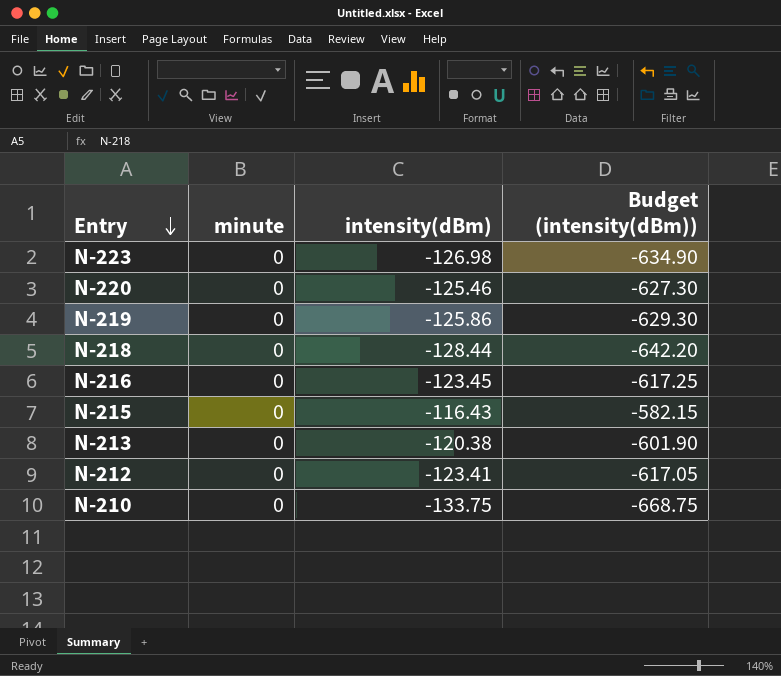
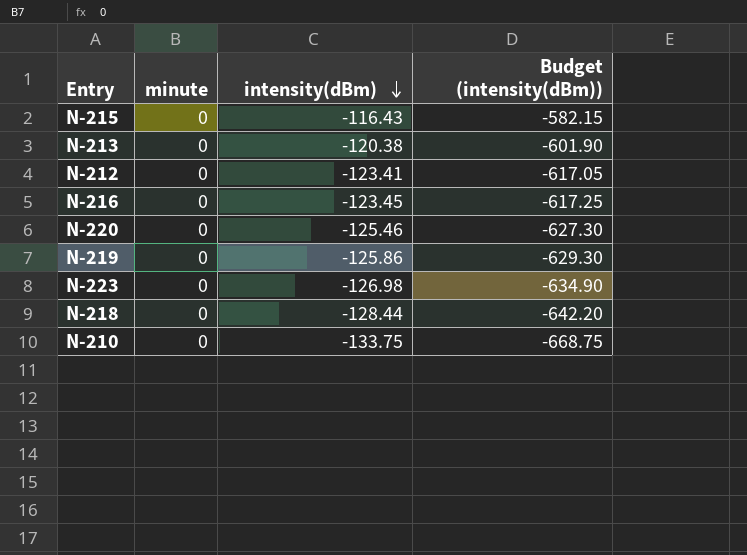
row order: Entry descending -> intensity(dBm) descending

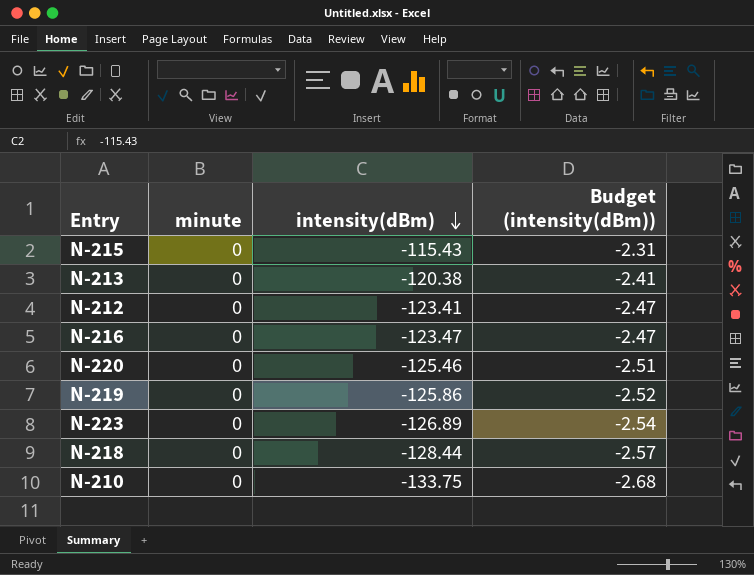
column Budget (intensity(dBm)) | formula: [intensity(dBm)] * 5 -> [intensity(dBm)] * 0.02
N-215 | intensity(dBm): -116.43 -> -115.43
N-216 | intensity(dBm): -123.45 -> -123.47
N-223 | intensity(dBm): -126.98 -> -126.89

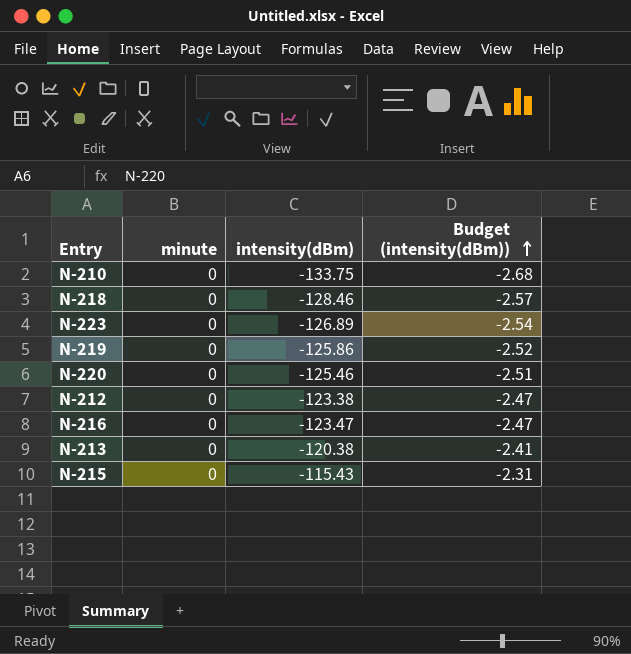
row order: intensity(dBm) descending -> Budget (intensity(dBm)) ascending
N-218 | intensity(dBm): -128.44 -> -128.46
N-212 | intensity(dBm): -123.41 -> -123.38

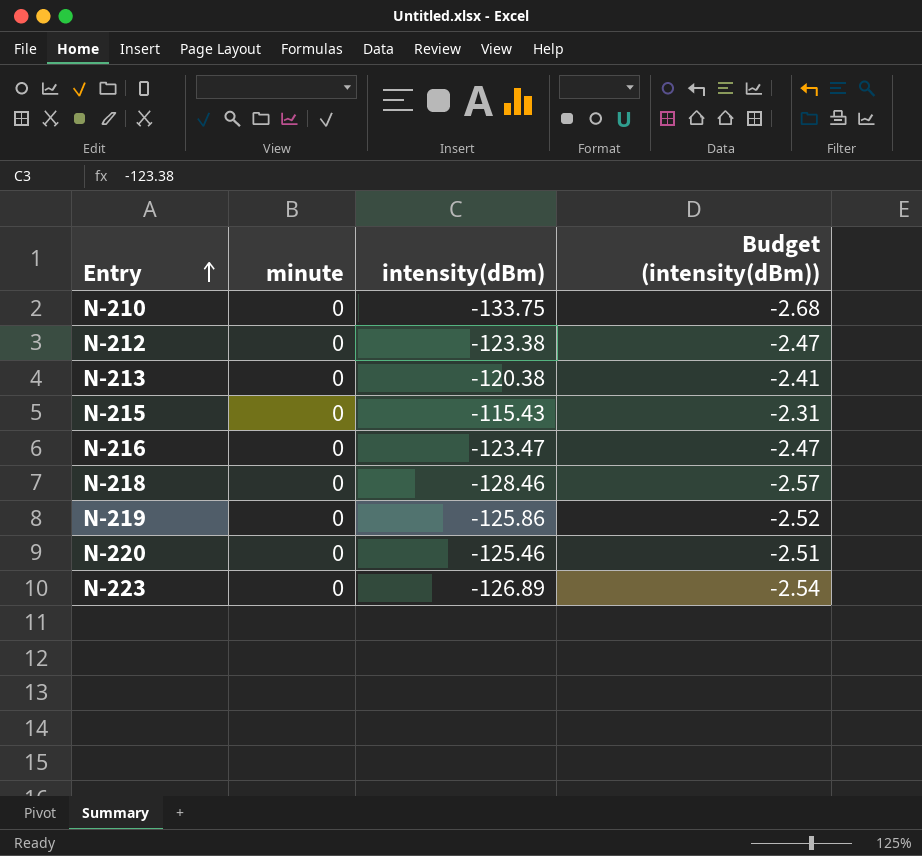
row order: Budget (intensity(dBm)) ascending -> Entry ascending

